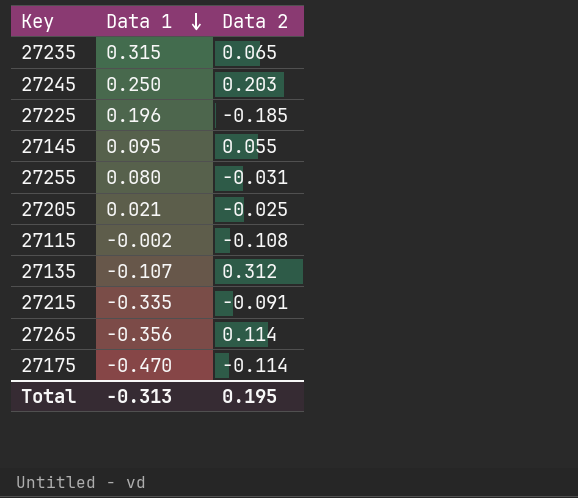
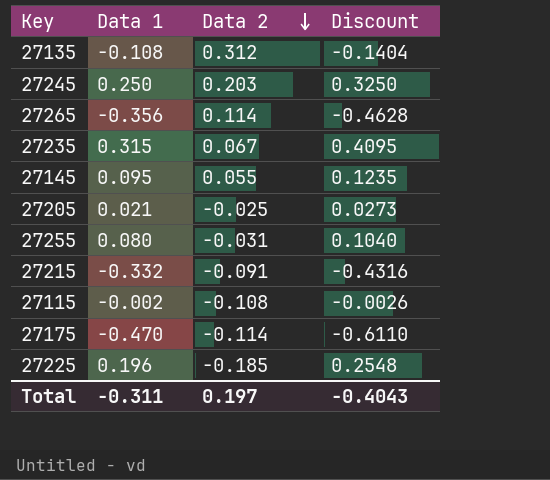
row order: Data 1 descending -> Data 2 descending
column Discount | formula: none -> [Data 1] * 1.3
27135 | Data 1: -0.107 -> -0.108
27235 | Data 2: 0.065 -> 0.067
27215 | Data 1: -0.335 -> -0.332
Total | Data 1: -0.313 -> -0.311
Total | Data 2: 0.195 -> 0.197

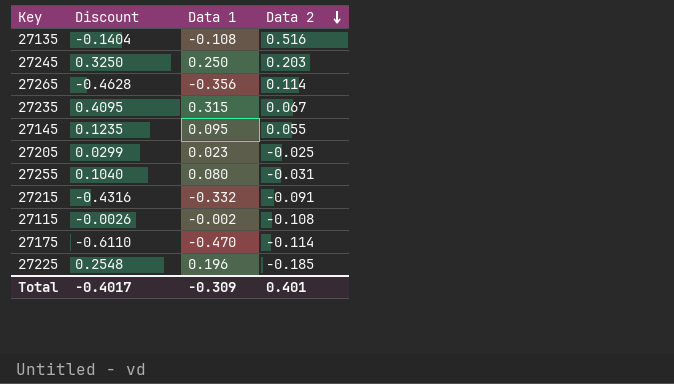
column Discount | position: 4 -> 2
27135 | Data 2: 0.312 -> 0.516
27205 | Discount: 0.0273 -> 0.0299
27205 | Data 1: 0.021 -> 0.023
Total | Discount: -0.4043 -> -0.4017
Total | Data 1: -0.311 -> -0.309
Total | Data 2: 0.197 -> 0.401

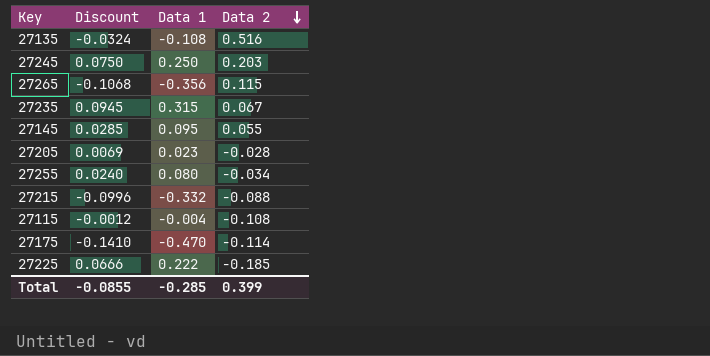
column Discount | formula: [Data 1] * 1.3 -> [Data 1] * 0.3
27265 | Data 2: 0.114 -> 0.115
27205 | Data 2: -0.025 -> -0.028
27255 | Data 2: -0.031 -> -0.034
27215 | Data 2: -0.091 -> -0.088
27115 | Data 1: -0.002 -> -0.004
27225 | Data 1: 0.196 -> 0.222
Total | Discount: -0.4017 -> -0.0855
Total | Data 1: -0.309 -> -0.285
Total | Data 2: 0.401 -> 0.399

